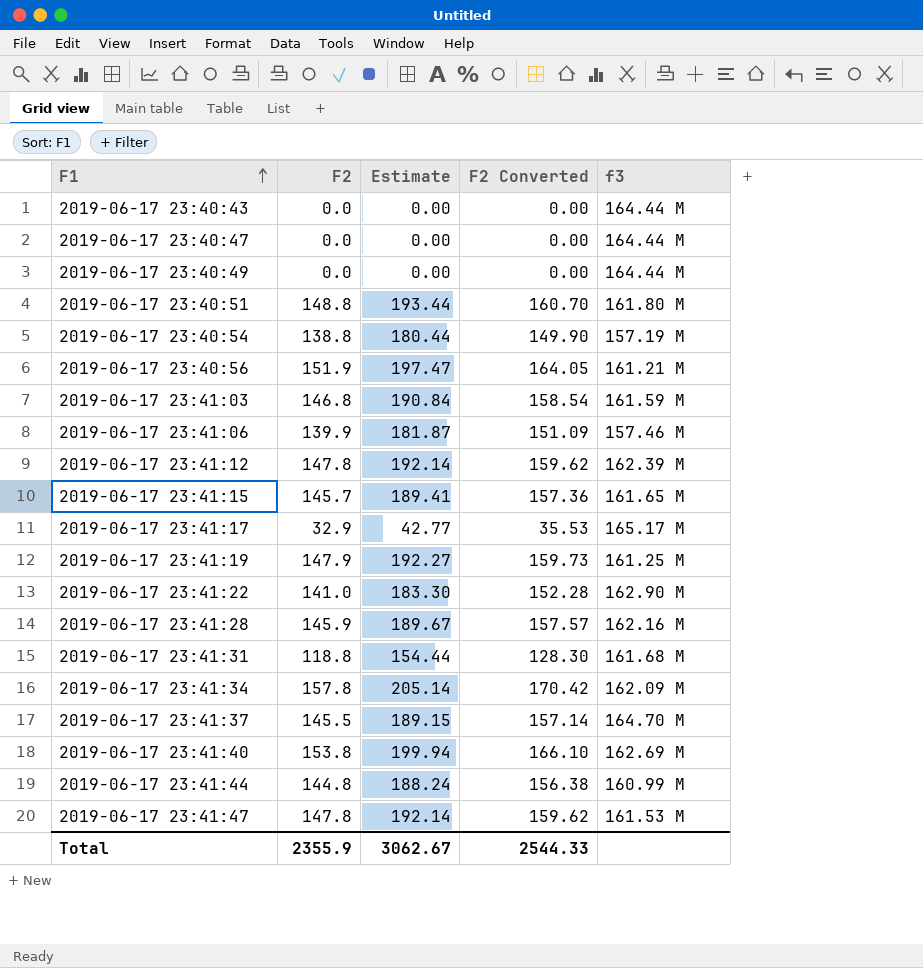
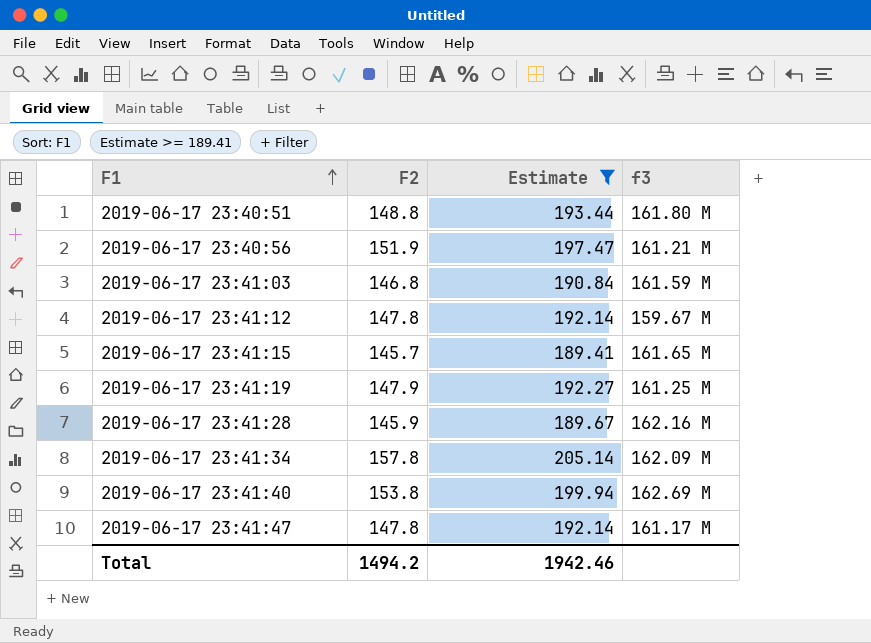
filter: none -> Estimate >= 189.41
column F2 Converted | formula: [F2] * 1.08 -> none
2019-06-17 23:41:12 | f3: 162.39 M -> 159.67 M
2019-06-17 23:41:47 | f3: 161.53 M -> 161.17 M
Total | F2: 2355.9 -> 1494.2
Total | Estimate: 3062.67 -> 1942.46

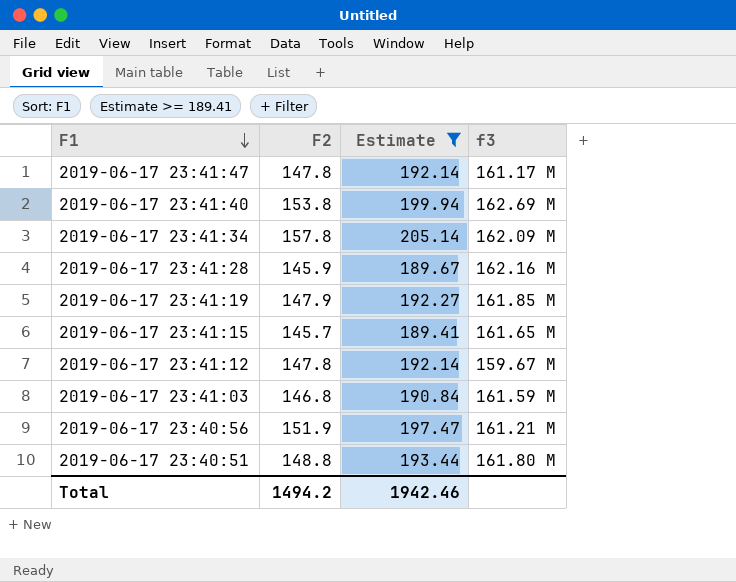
row order: F1 ascending -> F1 descending
2019-06-17 23:41:19 | f3: 161.25 M -> 161.85 M

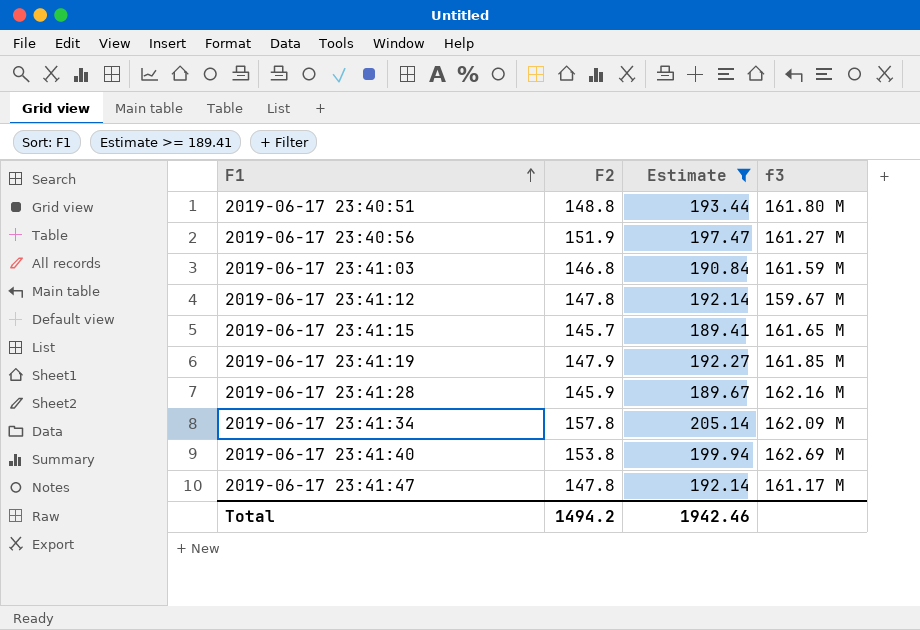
row order: F1 descending -> F1 ascending
2019-06-17 23:40:56 | f3: 161.21 M -> 161.27 M

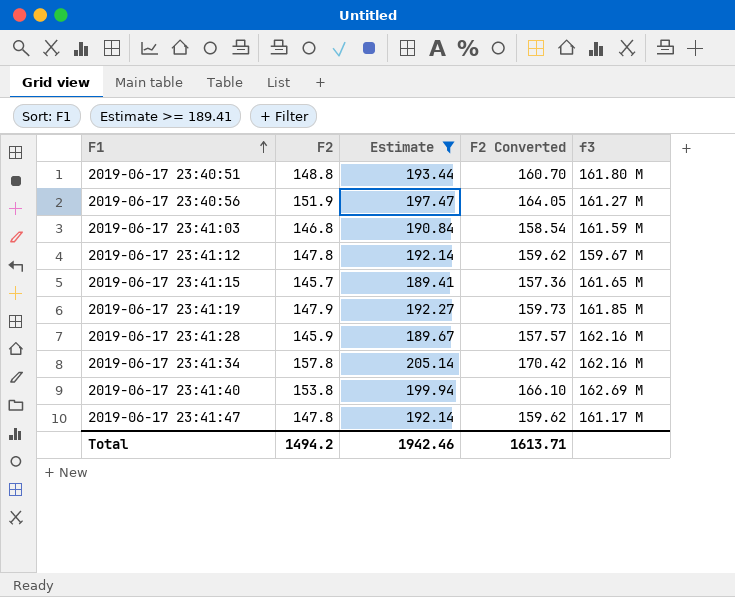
column F2 Converted | formula: none -> [F2] * 1.08
2019-06-17 23:41:34 | f3: 162.09 M -> 162.16 M

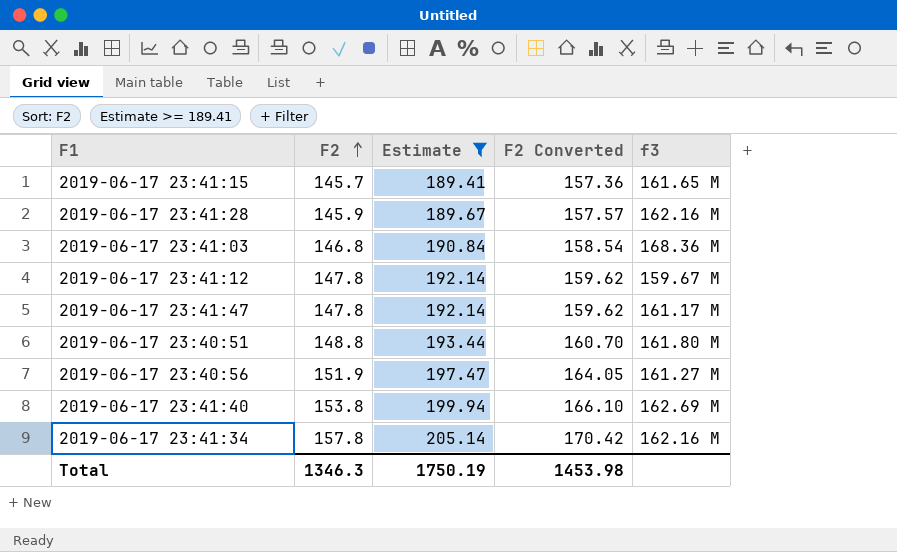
row order: F1 ascending -> F2 ascending
row 2019-06-17 23:41:19: 147.9 | 192.27 | 159.73 | 161.85 M -> none
2019-06-17 23:41:03 | f3: 161.59 M -> 168.36 M
Total | F2: 1494.2 -> 1346.3
Total | Estimate: 1942.46 -> 1750.19
Total | F2 Converted: 1613.71 -> 1453.98

